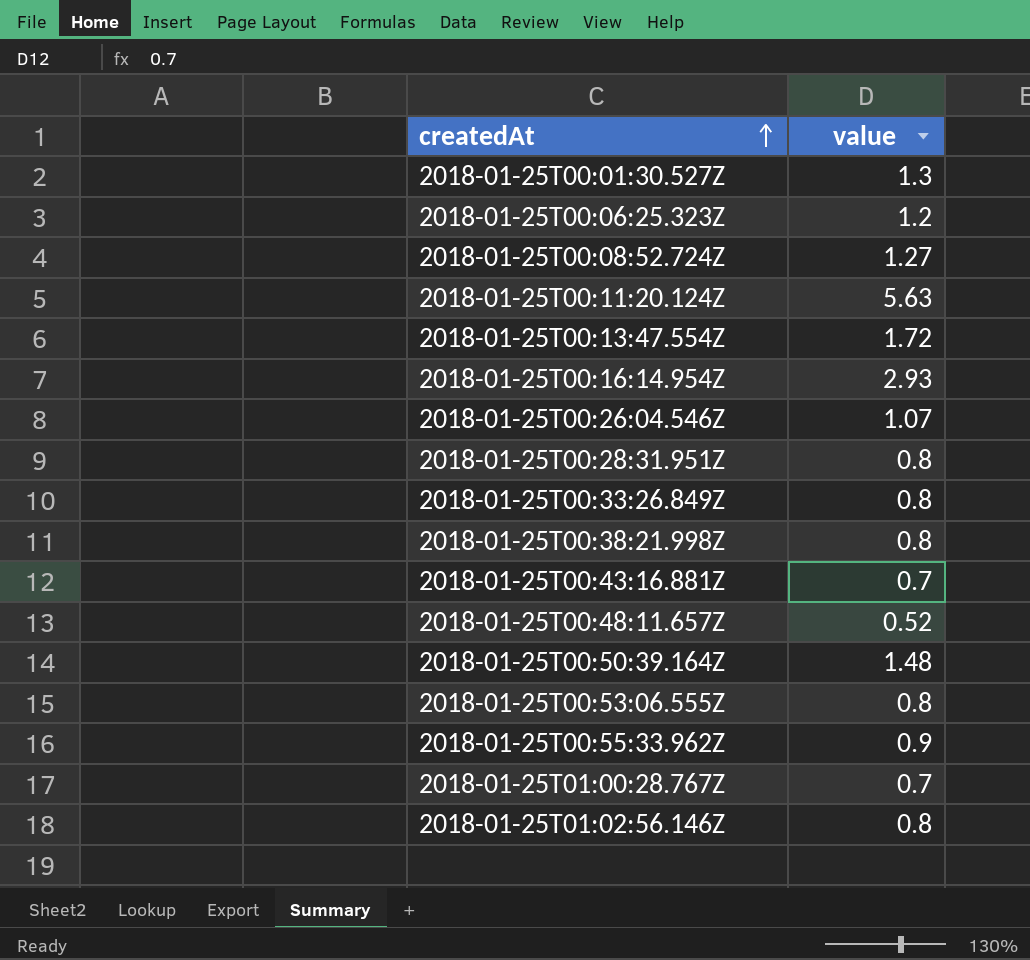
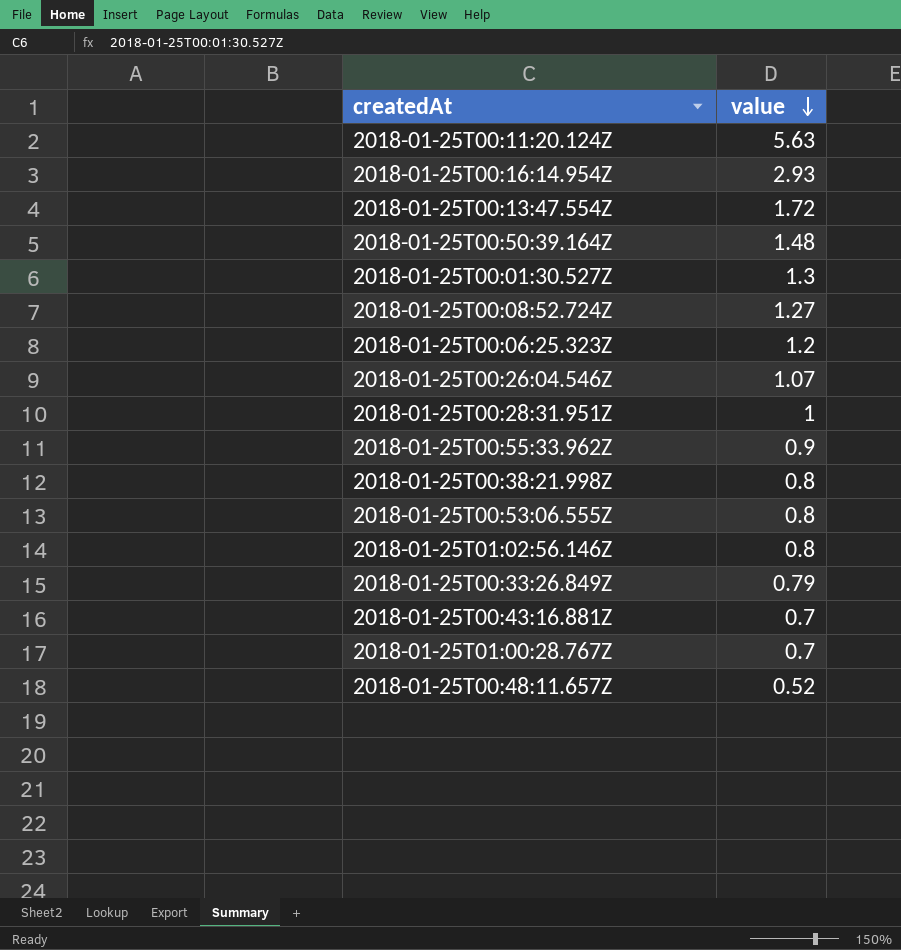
row order: createdAt ascending -> value descending
2018-01-25T00:28:31.951Z | value: 0.8 -> 1
2018-01-25T00:33:26.849Z | value: 0.8 -> 0.79

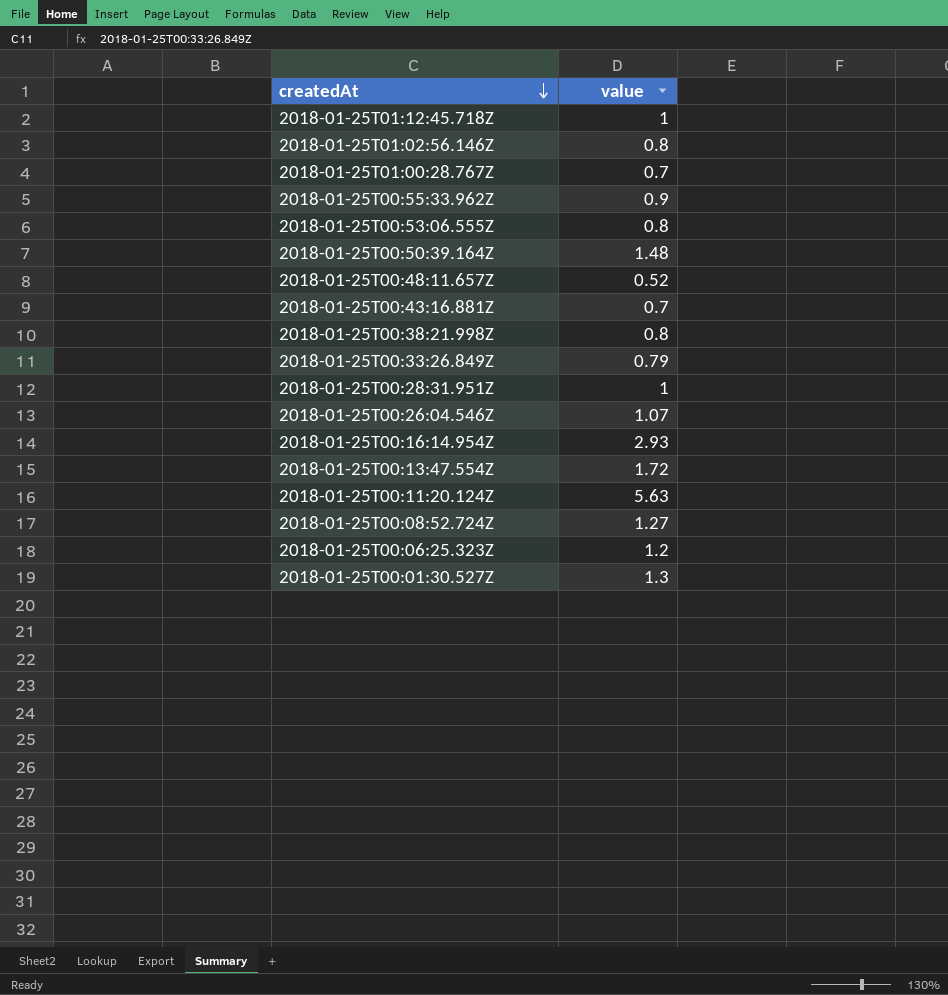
row order: value descending -> createdAt descending
row 2018-01-25T01:12:45.718Z: none -> 1

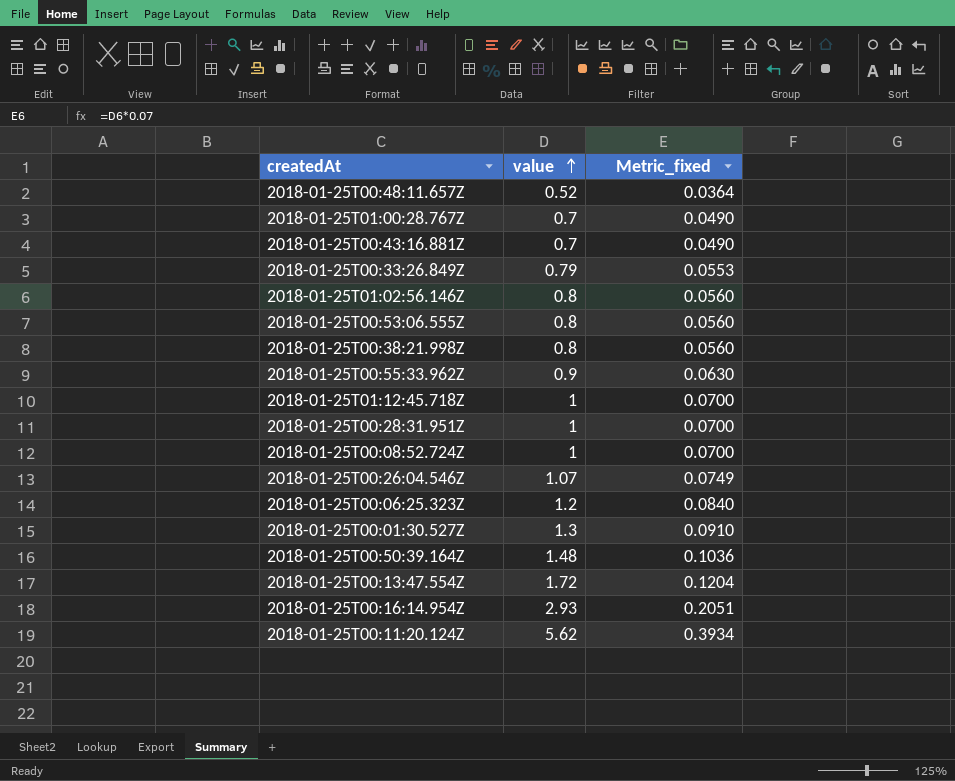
row order: createdAt descending -> value ascending
column Metric_fixed | formula: none -> [value] * 0.07
2018-01-25T00:08:52.724Z | value: 1.27 -> 1
2018-01-25T00:11:20.124Z | value: 5.63 -> 5.62

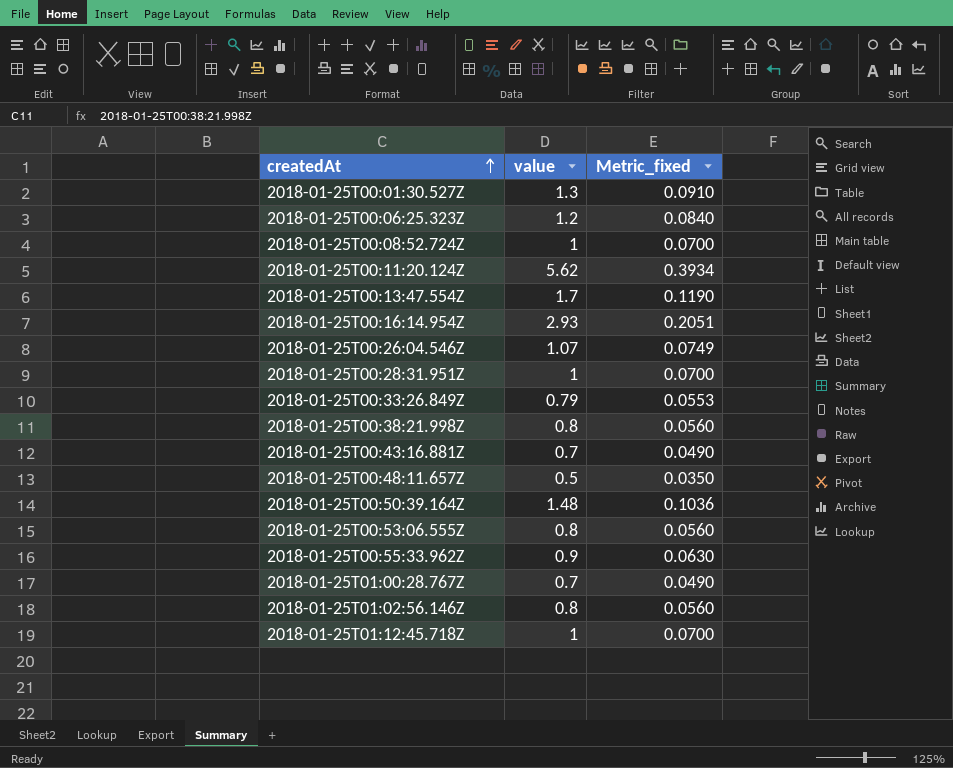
row order: value ascending -> createdAt ascending
2018-01-25T00:13:47.554Z | value: 1.72 -> 1.7
2018-01-25T00:13:47.554Z | Metric_fixed: 0.1204 -> 0.1190
2018-01-25T00:48:11.657Z | value: 0.52 -> 0.5
2018-01-25T00:48:11.657Z | Metric_fixed: 0.0364 -> 0.0350

